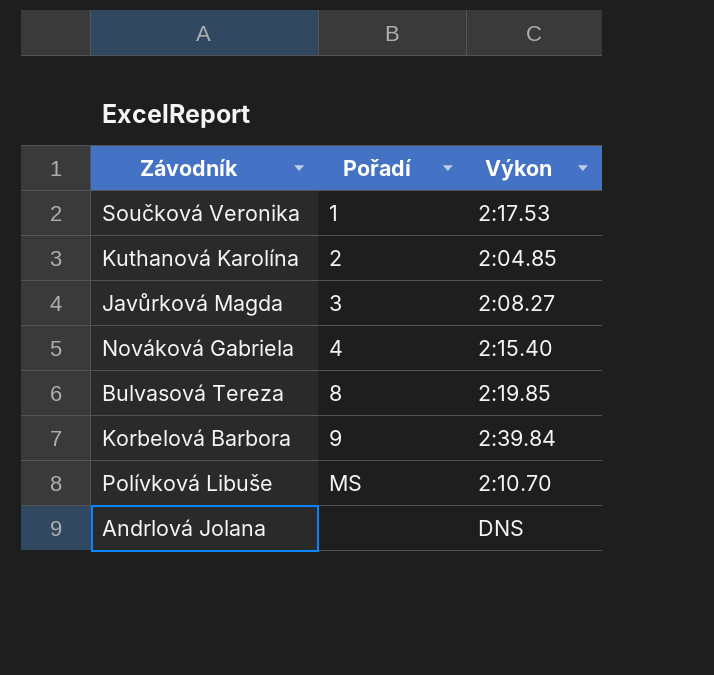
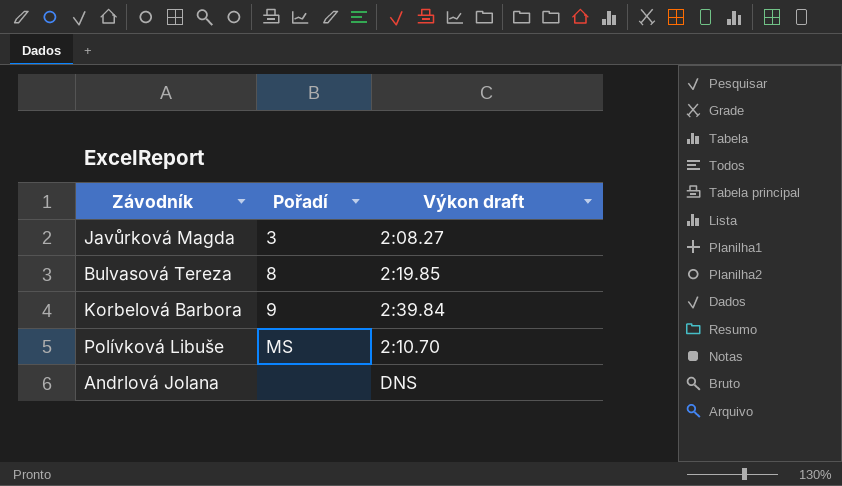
column name: Výkon -> Výkon draft
row Součková Veronika: 1 | 2:17.53 -> none
row Kuthanová Karolína: 2 | 2:04.85 -> none
row Nováková Gabriela: 4 | 2:15.40 -> none

